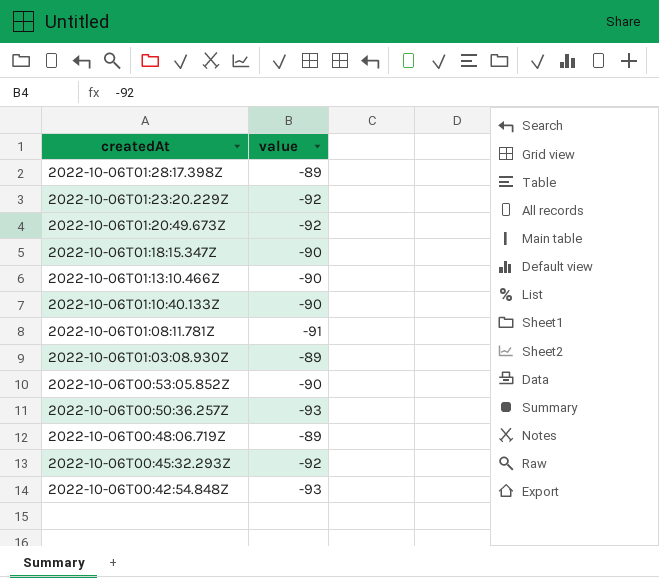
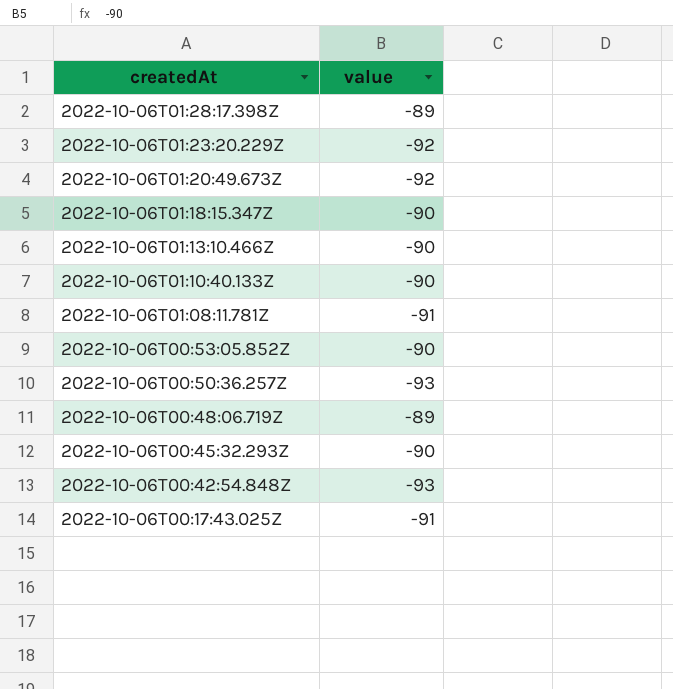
row 2022-10-06T01:03:08.930Z: -89 -> none
2022-10-06T00:45:32.293Z | value: -92 -> -90
row 2022-10-06T00:17:43.025Z: none -> -91

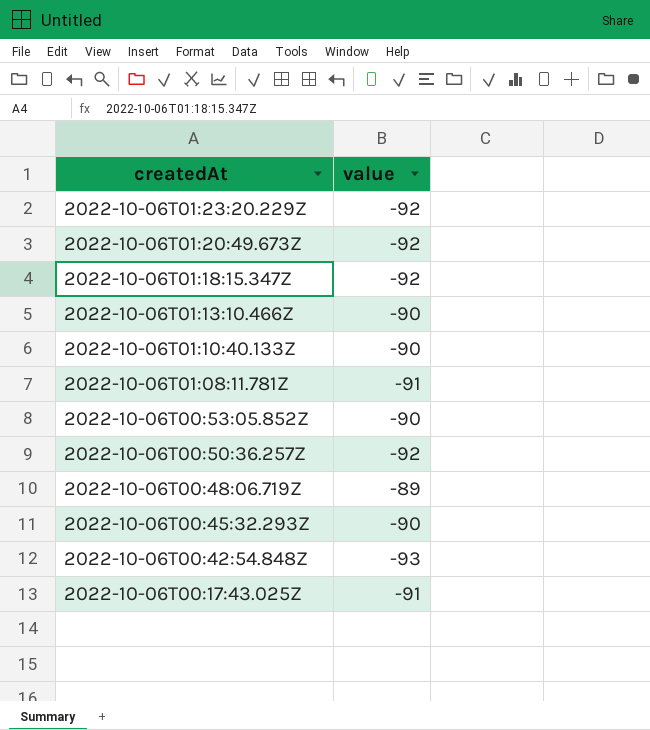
row 2022-10-06T01:28:17.398Z: -89 -> none
2022-10-06T01:18:15.347Z | value: -90 -> -92
2022-10-06T00:50:36.257Z | value: -93 -> -92

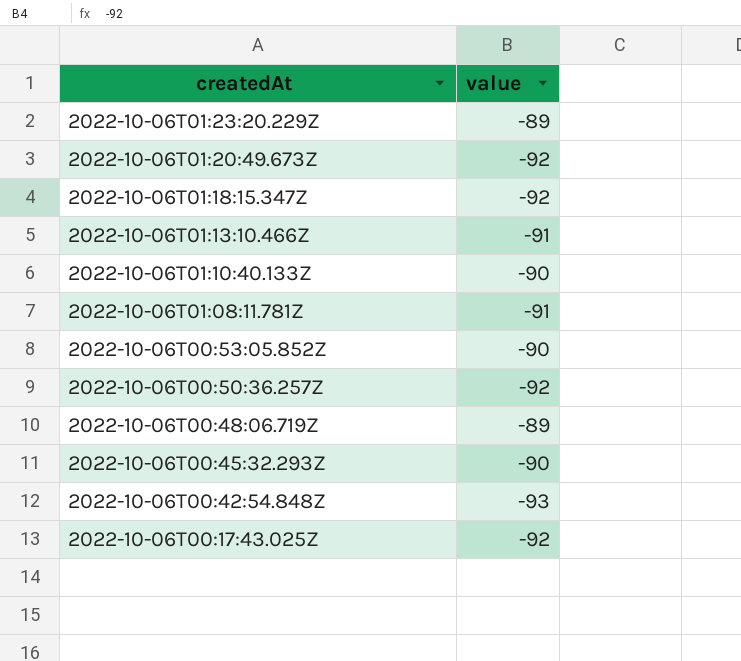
2022-10-06T01:23:20.229Z | value: -92 -> -89
2022-10-06T01:13:10.466Z | value: -90 -> -91
2022-10-06T00:17:43.025Z | value: -91 -> -92

